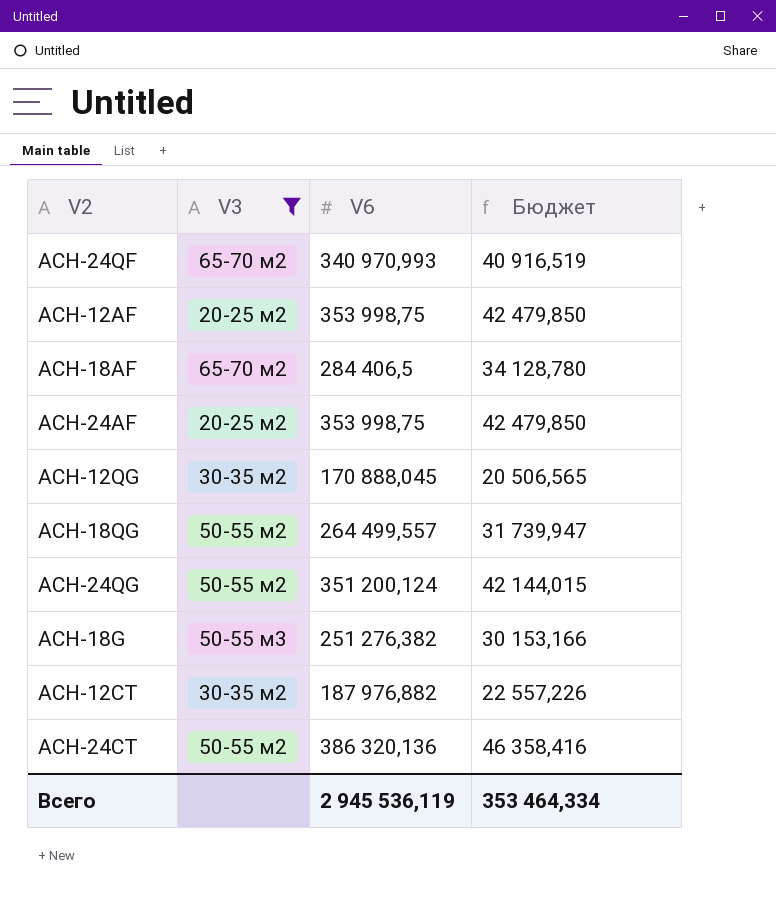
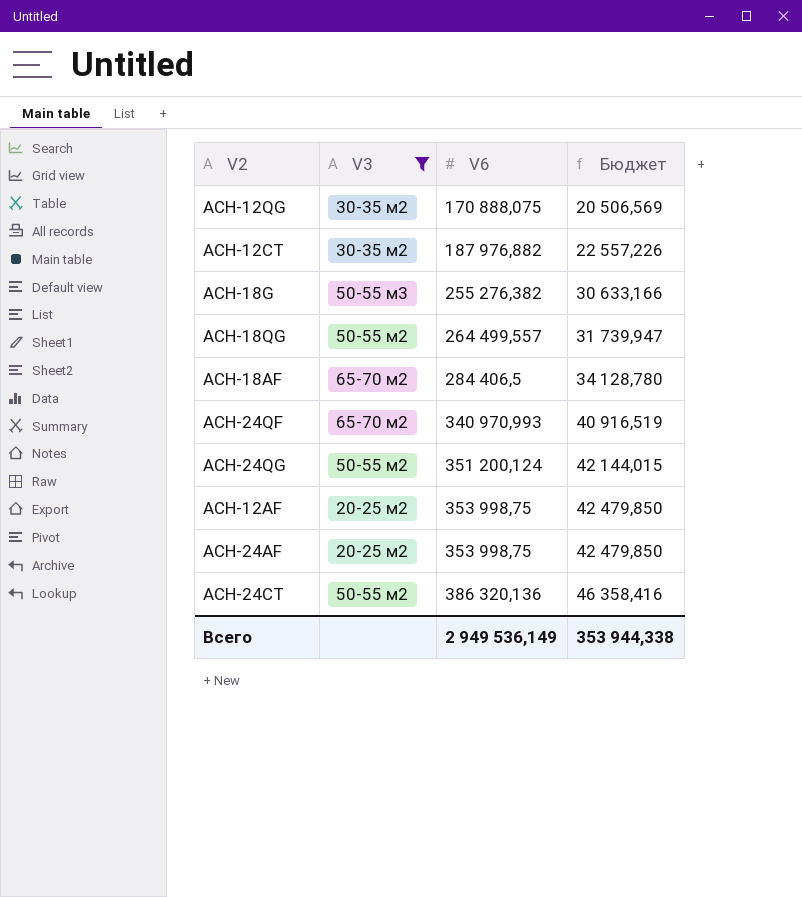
row order: none -> V6 ascending
ACH-12QG | V6: 170 888,045 -> 170 888,075
ACH-12QG | Бюджет: 20 506,565 -> 20 506,569
ACH-18G | V6: 251 276,382 -> 255 276,382
ACH-18G | Бюджет: 30 153,166 -> 30 633,166
Всего | V6: 2 945 536,119 -> 2 949 536,149
Всего | Бюджет: 353 464,334 -> 353 944,338

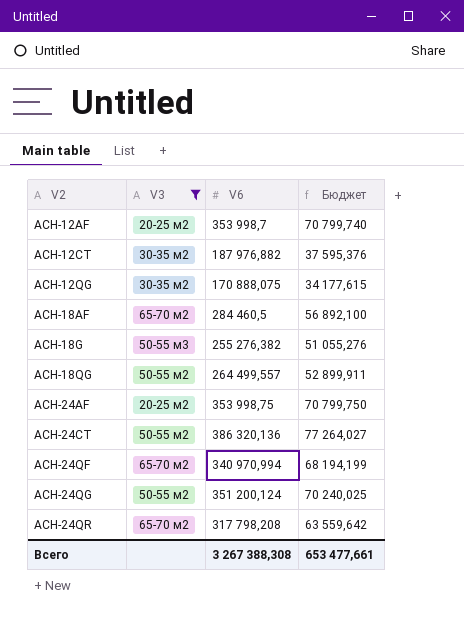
row order: V6 ascending -> V2 ascending
column Бюджет | formula: [V6] * 0,12 -> [V6] * 0,2
ACH-12AF | V6: 353 998,75 -> 353 998,7
ACH-18AF | V6: 284 406,5 -> 284 460,5
ACH-24QF | V6: 340 970,993 -> 340 970,994
row ACH-24QR: none -> 65-70 м2 | 317 798,208 | 63 559,642
Всего | V6: 2 949 536,149 -> 3 267 388,308
Всего | Бюджет: 353 944,338 -> 653 477,661

